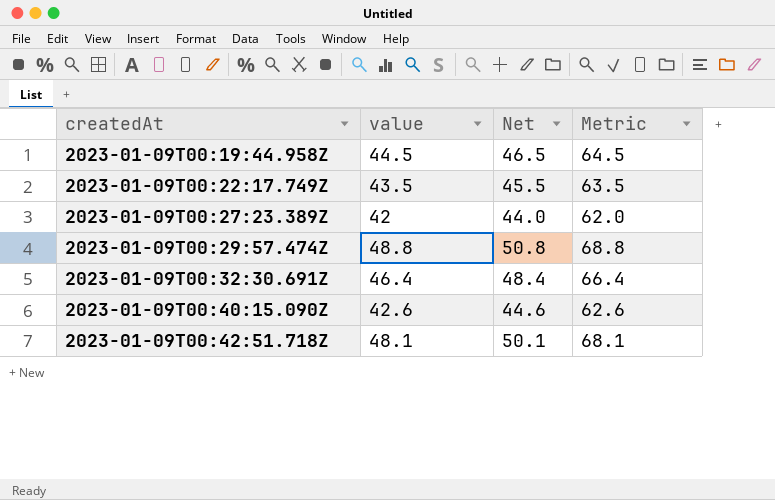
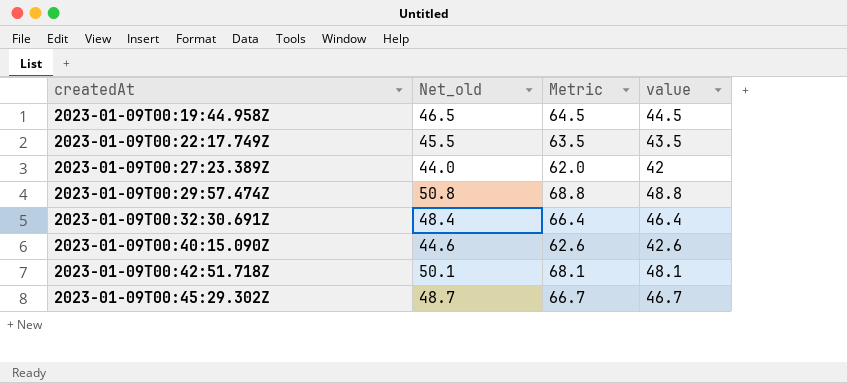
column name: Net -> Net_old
column value | position: 2 -> 4
row 2023-01-09T00:45:29.302Z: none -> 48.7 | 66.7 | 46.7

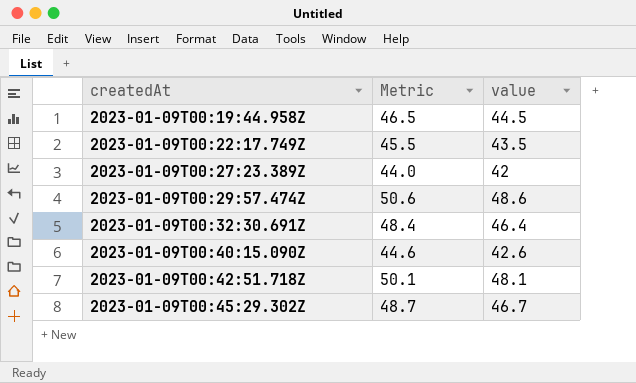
column Net_old | formula: [value] + 2 -> none
column Metric | formula: [value] + 20 -> [value] + 2
2023-01-09T00:29:57.474Z | value: 48.8 -> 48.6

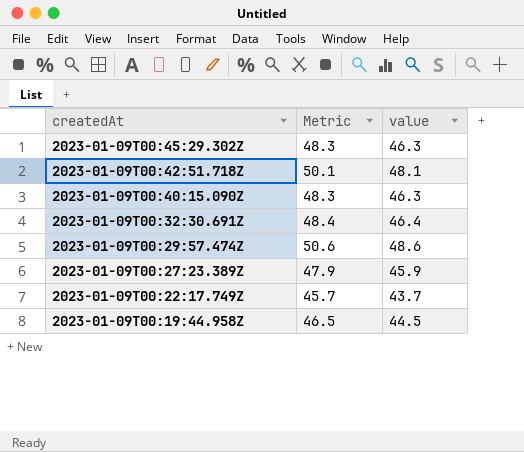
row order: createdAt ascending -> createdAt descending
2023-01-09T00:45:29.302Z | Metric: 48.7 -> 48.3
2023-01-09T00:45:29.302Z | value: 46.7 -> 46.3
2023-01-09T00:40:15.090Z | Metric: 44.6 -> 48.3
2023-01-09T00:40:15.090Z | value: 42.6 -> 46.3
2023-01-09T00:27:23.389Z | Metric: 44.0 -> 47.9
2023-01-09T00:27:23.389Z | value: 42 -> 45.9
2023-01-09T00:22:17.749Z | Metric: 45.5 -> 45.7
2023-01-09T00:22:17.749Z | value: 43.5 -> 43.7

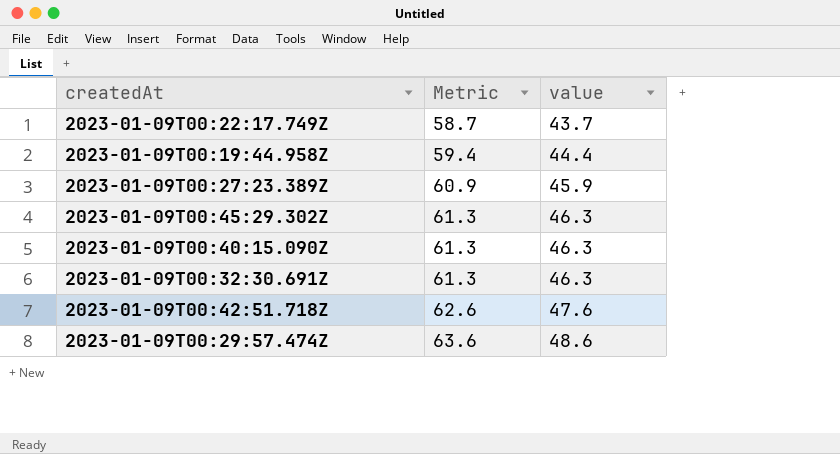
row order: createdAt descending -> Metric ascending
column Metric | formula: [value] + 2 -> [value] + 15
2023-01-09T00:19:44.958Z | value: 44.5 -> 44.4
2023-01-09T00:32:30.691Z | value: 46.4 -> 46.3
2023-01-09T00:42:51.718Z | value: 48.1 -> 47.6

